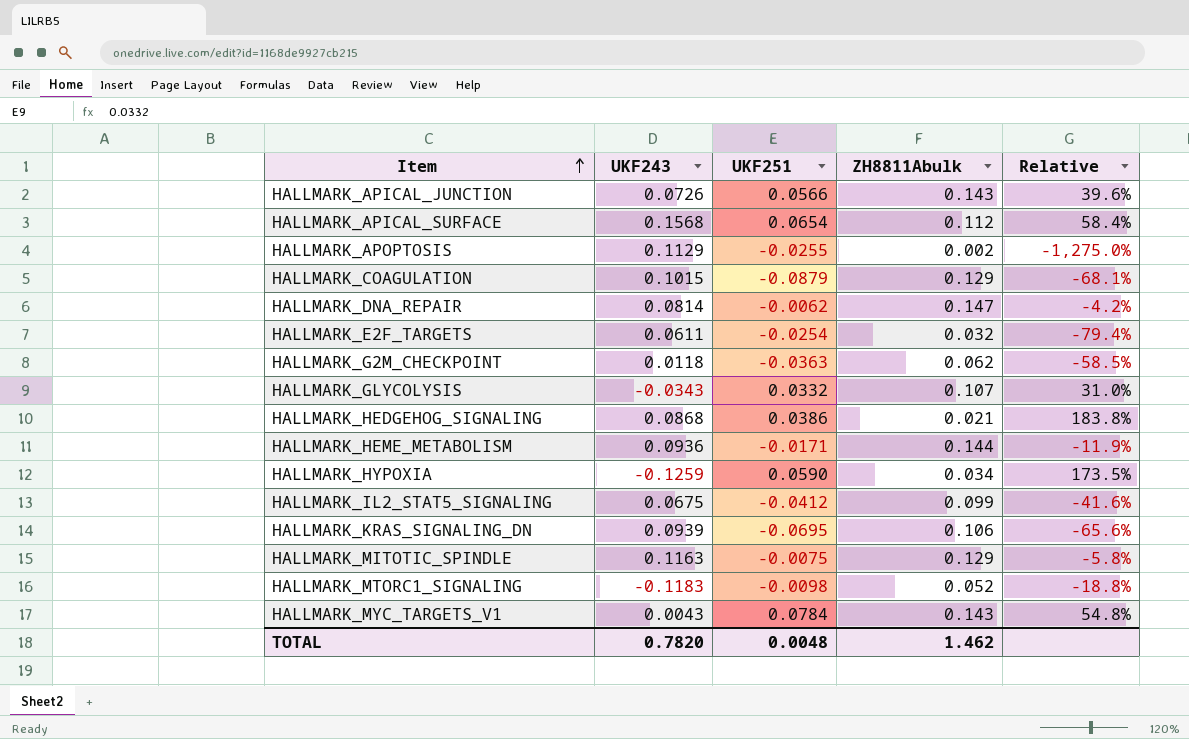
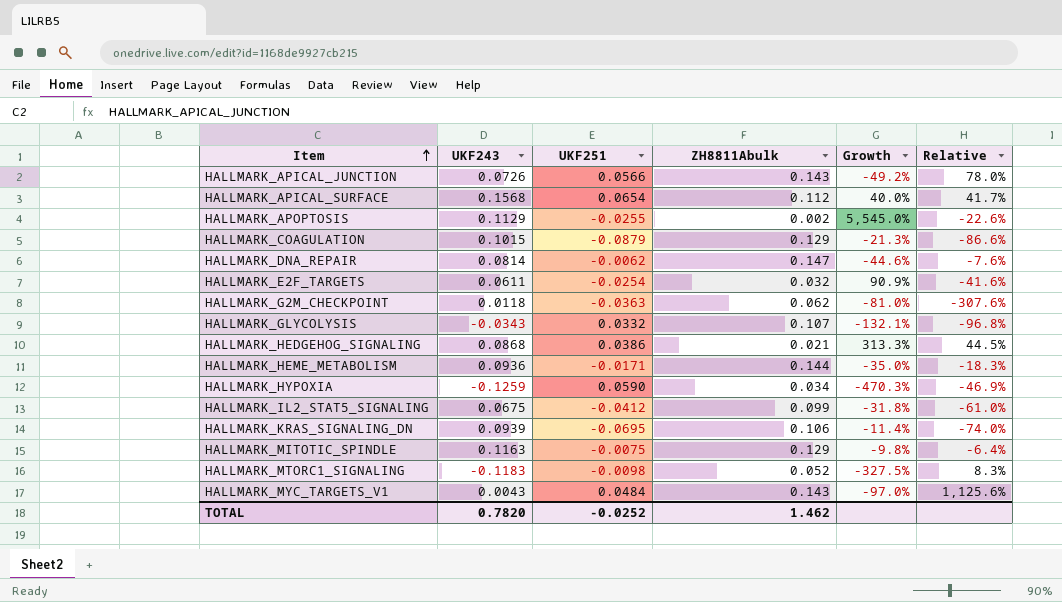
column Growth | formula: none -> ([UKF243] - [ZH8811Abulk]) / [ZH8811Abulk]
column Relative | formula: [UKF251] / [ZH8811Abulk] -> [UKF251] / [UKF243]
HALLMARK_MYC_TARGETS_V1 | UKF251: 0.0784 -> 0.0484
TOTAL | UKF251: 0.0048 -> -0.0252

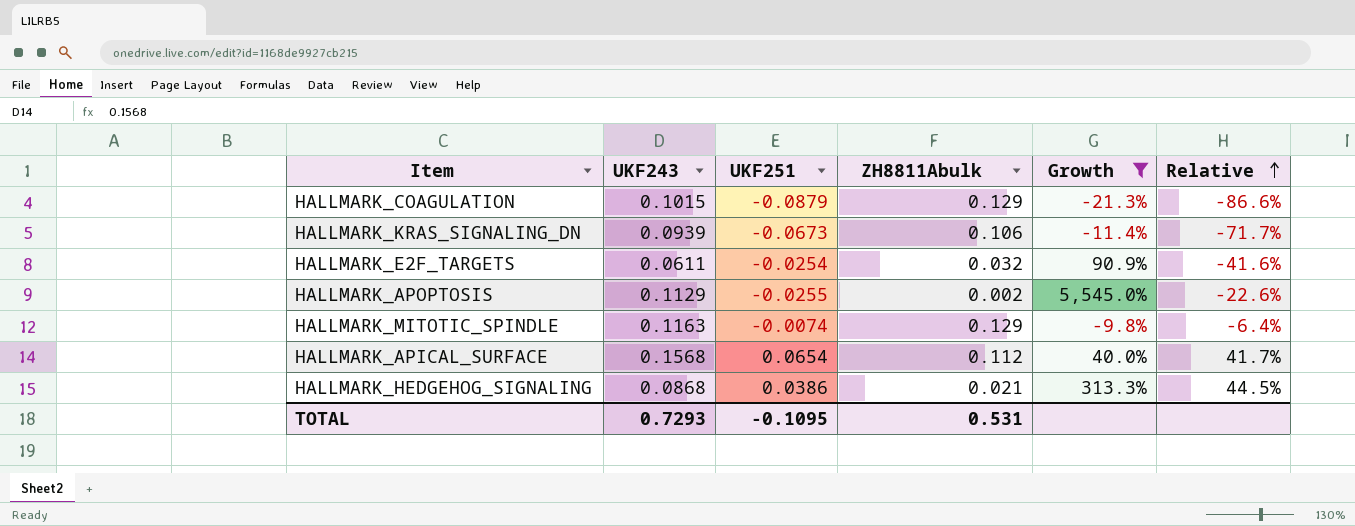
filter: none -> Growth >= -21.3%
row order: Item ascending -> Relative ascending
HALLMARK_KRAS_SIGNALING_DN | UKF251: -0.0695 -> -0.0673
HALLMARK_KRAS_SIGNALING_DN | Relative: -74.0% -> -71.7%
HALLMARK_MITOTIC_SPINDLE | UKF251: -0.0075 -> -0.0074
TOTAL | UKF243: 0.7820 -> 0.7293
TOTAL | UKF251: -0.0252 -> -0.1095
TOTAL | ZH8811Abulk: 1.462 -> 0.531

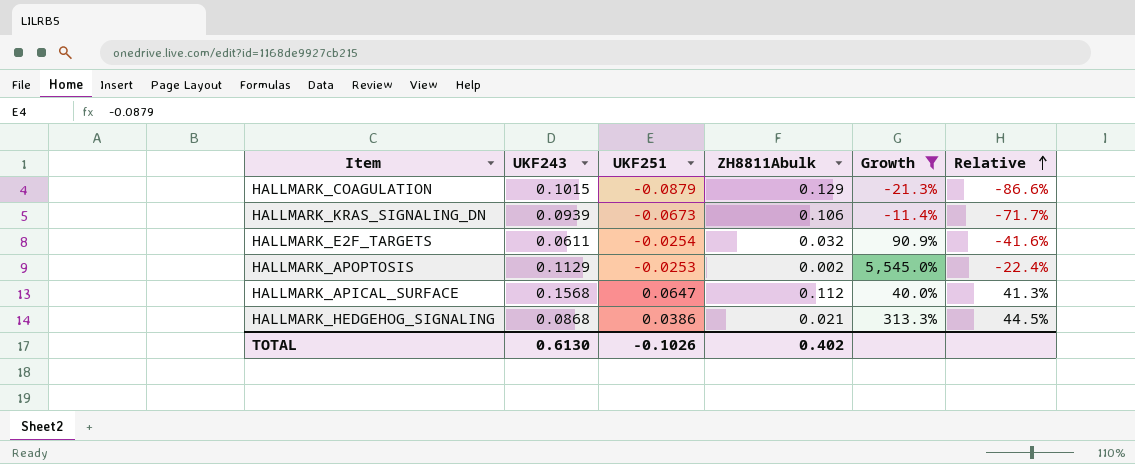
row HALLMARK_MITOTIC_SPINDLE: 0.1163 | -0.0074 | 0.129 | -9.8% | -6.4% -> none
HALLMARK_APOPTOSIS | UKF251: -0.0255 -> -0.0253
HALLMARK_APOPTOSIS | Relative: -22.6% -> -22.4%
HALLMARK_APICAL_SURFACE | UKF251: 0.0654 -> 0.0647
HALLMARK_APICAL_SURFACE | Relative: 41.7% -> 41.3%
TOTAL | UKF243: 0.7293 -> 0.6130
TOTAL | UKF251: -0.1095 -> -0.1026
TOTAL | ZH8811Abulk: 0.531 -> 0.402

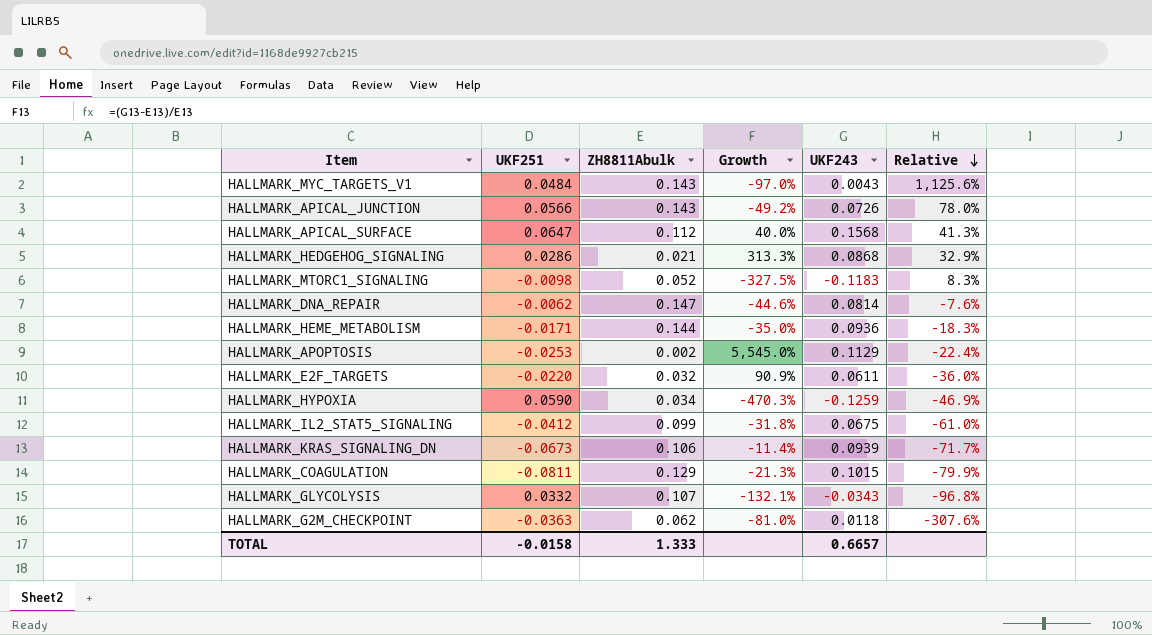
filter: Growth >= -21.3% -> none
row order: Relative ascending -> Relative descending
column UKF243 | position: 2 -> 5
HALLMARK_HEDGEHOG_SIGNALING | UKF251: 0.0386 -> 0.0286
HALLMARK_HEDGEHOG_SIGNALING | Relative: 44.5% -> 32.9%
HALLMARK_E2F_TARGETS | UKF251: -0.0254 -> -0.0220
HALLMARK_E2F_TARGETS | Relative: -41.6% -> -36.0%
HALLMARK_COAGULATION | UKF251: -0.0879 -> -0.0811
HALLMARK_COAGULATION | Relative: -86.6% -> -79.9%
TOTAL | UKF251: -0.1026 -> -0.0158
TOTAL | ZH8811Abulk: 0.402 -> 1.333
TOTAL | UKF243: 0.6130 -> 0.6657

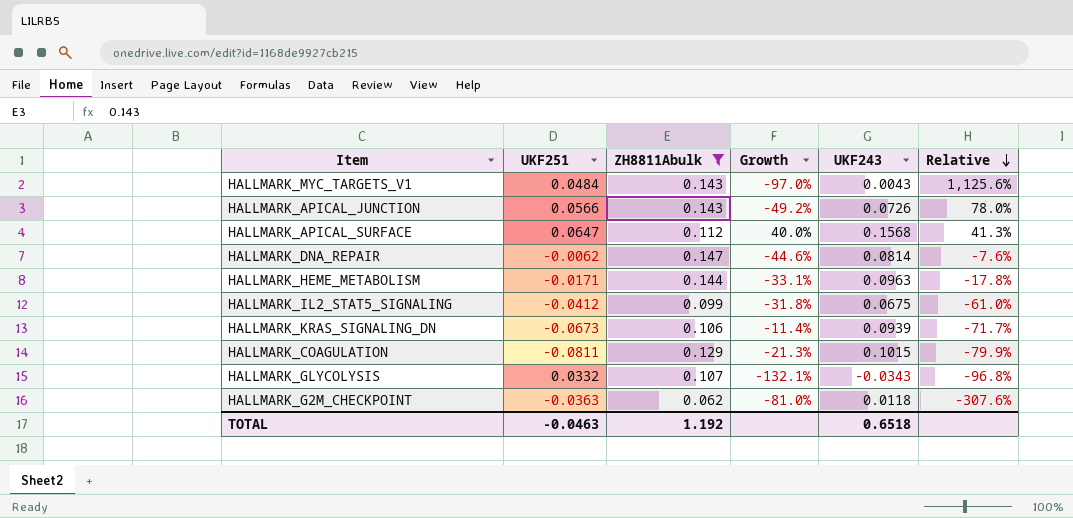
filter: none -> ZH8811Abulk >= 0.062
HALLMARK_HEME_METABOLISM | Growth: -35.0% -> -33.1%
HALLMARK_HEME_METABOLISM | UKF243: 0.0936 -> 0.0963
HALLMARK_HEME_METABOLISM | Relative: -18.3% -> -17.8%
TOTAL | UKF251: -0.0158 -> -0.0463
TOTAL | ZH8811Abulk: 1.333 -> 1.192
TOTAL | UKF243: 0.6657 -> 0.6518

